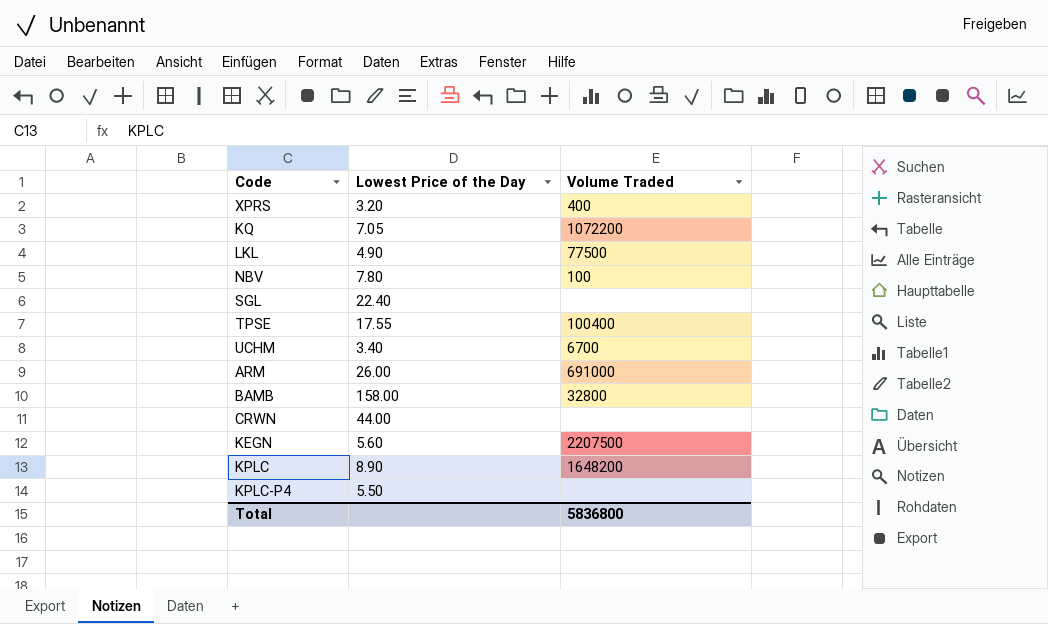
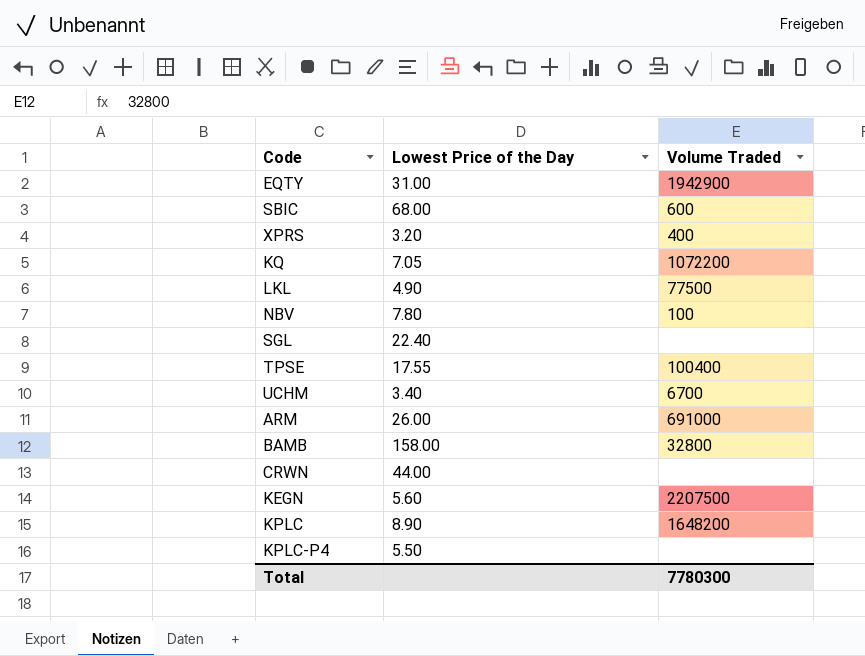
row EQTY: none -> 31.00 | 1942900
row SBIC: none -> 68.00 | 600
Total | Volume Traded: 5836800 -> 7780300

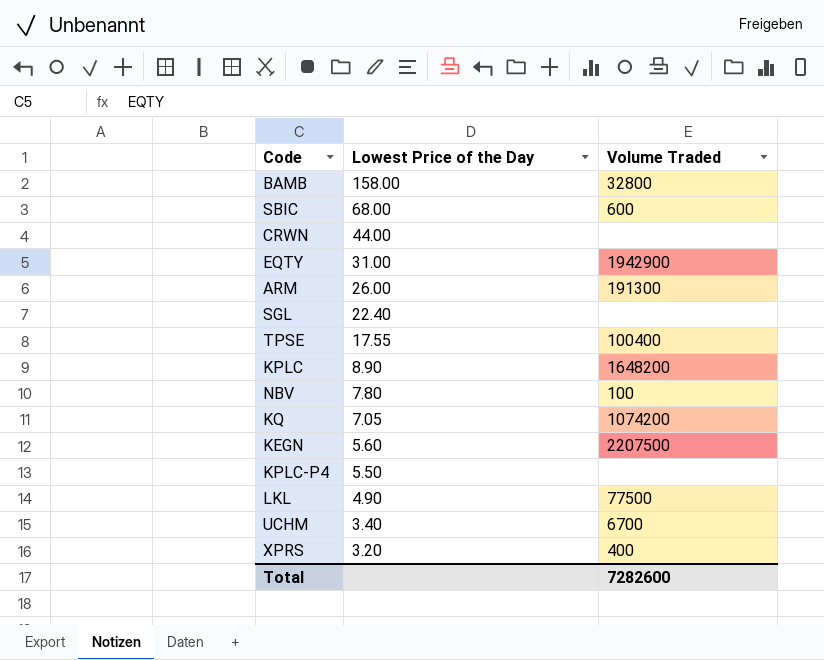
row order: none -> Lowest Price of the Day descending
ARM | Volume Traded: 691000 -> 191300
KQ | Volume Traded: 1072200 -> 1074200
Total | Volume Traded: 7780300 -> 7282600

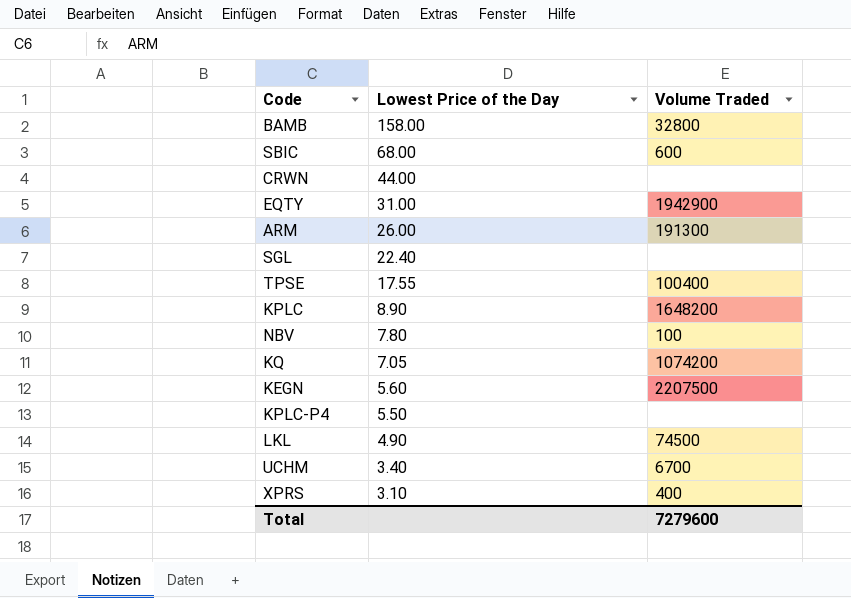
LKL | Volume Traded: 77500 -> 74500
XPRS | Lowest Price of the Day: 3.20 -> 3.10
Total | Volume Traded: 7282600 -> 7279600

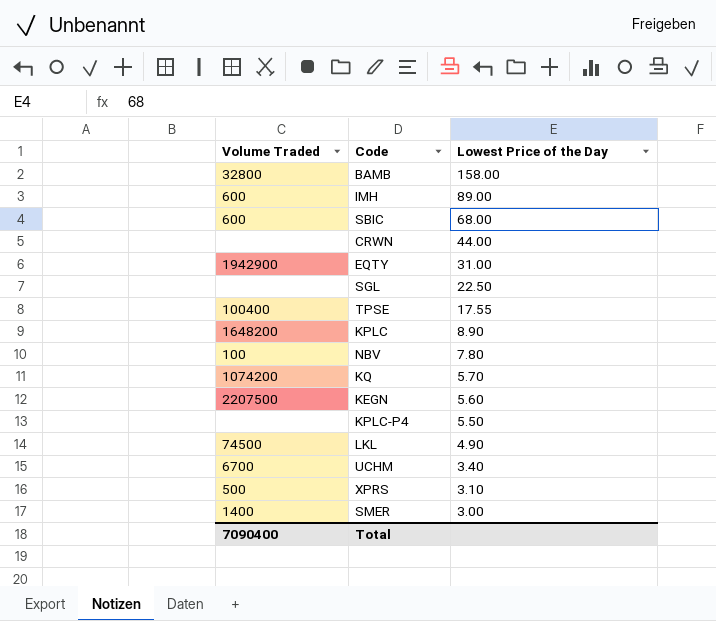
column Volume Traded | position: 3 -> 1
row ARM: 26.00 | 191300 -> none
row IMH: none -> 600 | 89.00
SGL | Lowest Price of the Day: 22.40 -> 22.50
KQ | Lowest Price of the Day: 7.05 -> 5.70
XPRS | Volume Traded: 400 -> 500
row SMER: none -> 1400 | 3.00
Total | Volume Traded: 7279600 -> 7090400

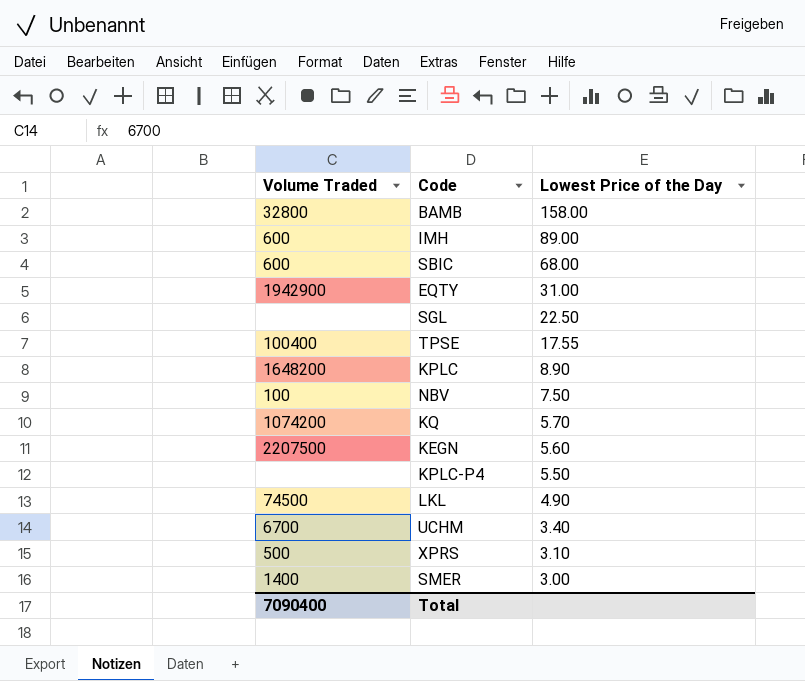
row CRWN: none | 44.00 -> none
NBV | Lowest Price of the Day: 7.80 -> 7.50

